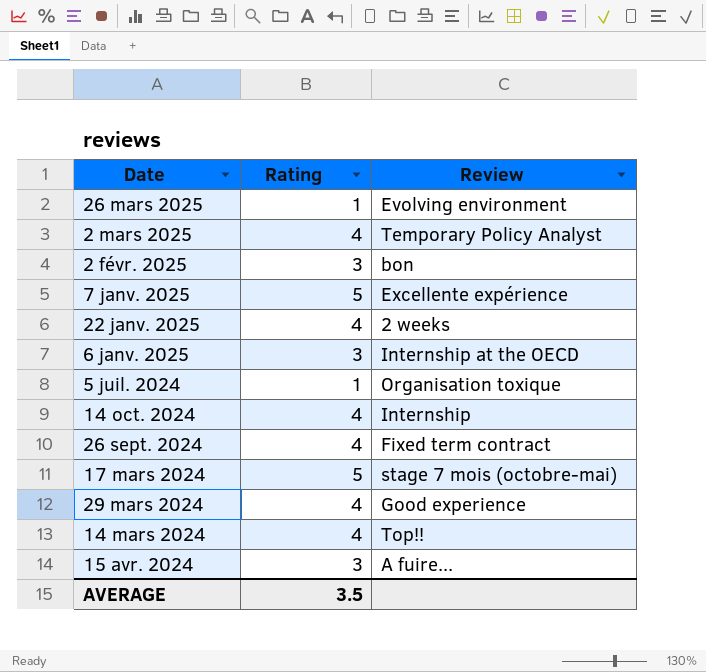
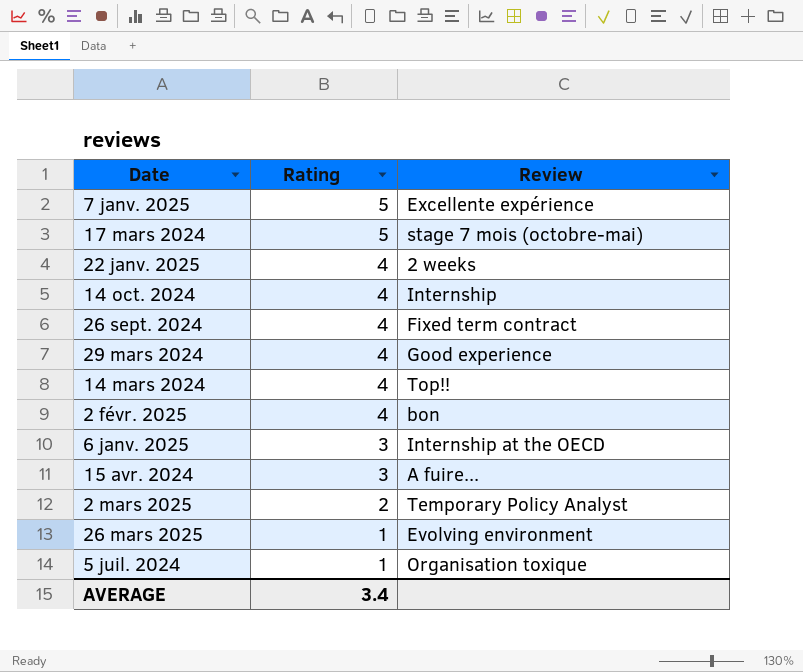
row order: none -> Rating descending
2 févr. 2025 | Rating: 3 -> 4
2 mars 2025 | Rating: 4 -> 2
AVERAGE | Rating: 3.5 -> 3.4

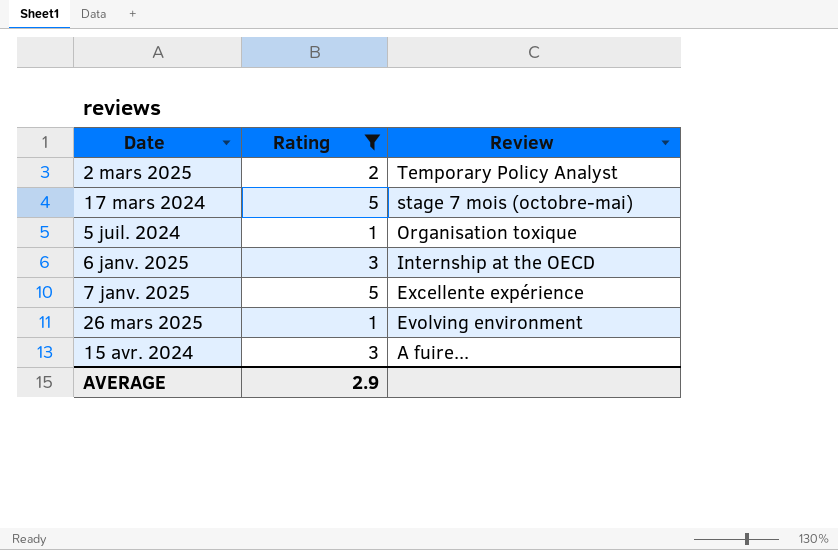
filter: none -> Rating != 4
row order: Rating descending -> Review descending
AVERAGE | Rating: 3.4 -> 2.9

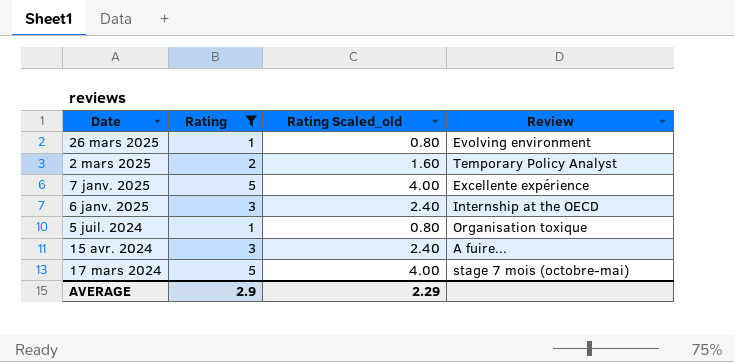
row order: Review descending -> Date descending
column Rating Scaled_old | formula: none -> [Rating] * 0.8

